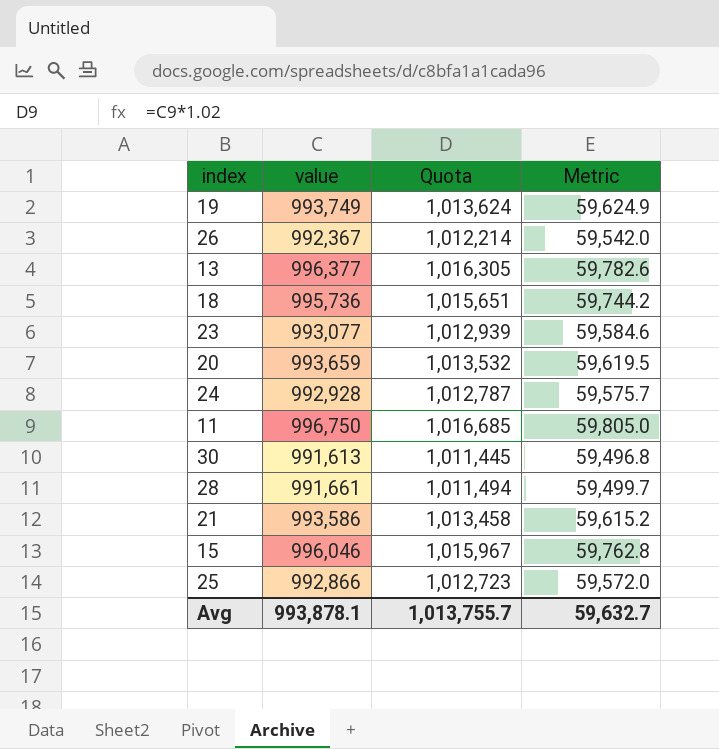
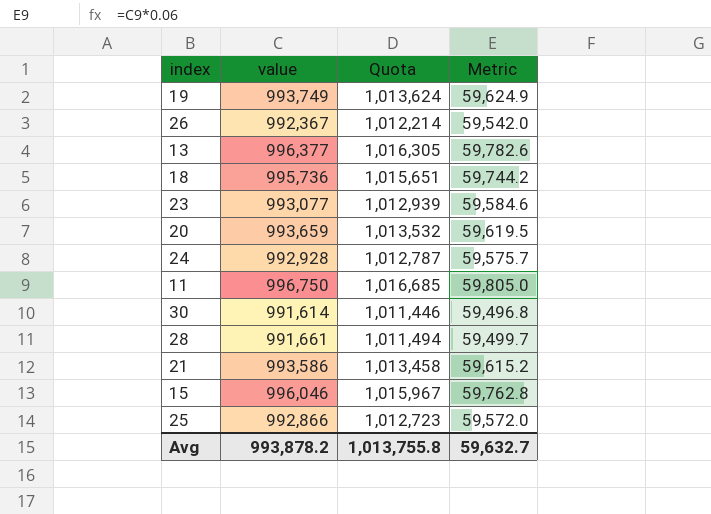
30 | value: 991,613 -> 991,614
30 | Quota: 1,011,445 -> 1,011,446
Avg | value: 993,878.1 -> 993,878.2
Avg | Quota: 1,013,755.7 -> 1,013,755.8

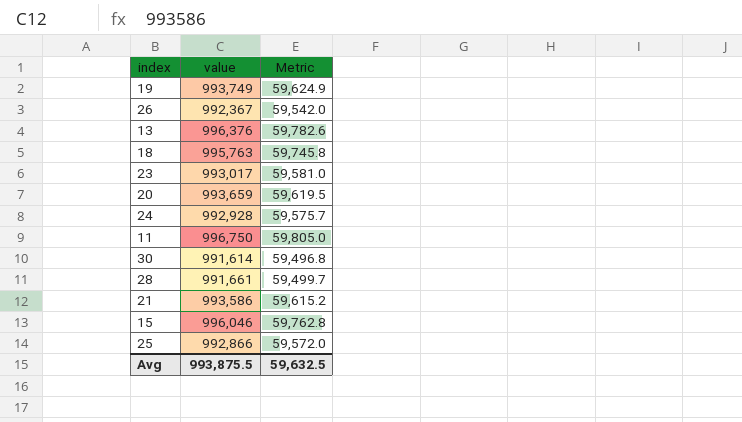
column Quota | formula: [value] * 1.02 -> none
13 | value: 996,377 -> 996,376
18 | value: 995,736 -> 995,763
18 | Metric: 59,744.2 -> 59,745.8
23 | value: 993,077 -> 993,017
23 | Metric: 59,584.6 -> 59,581.0
Avg | value: 993,878.2 -> 993,875.5
Avg | Metric: 59,632.7 -> 59,632.5

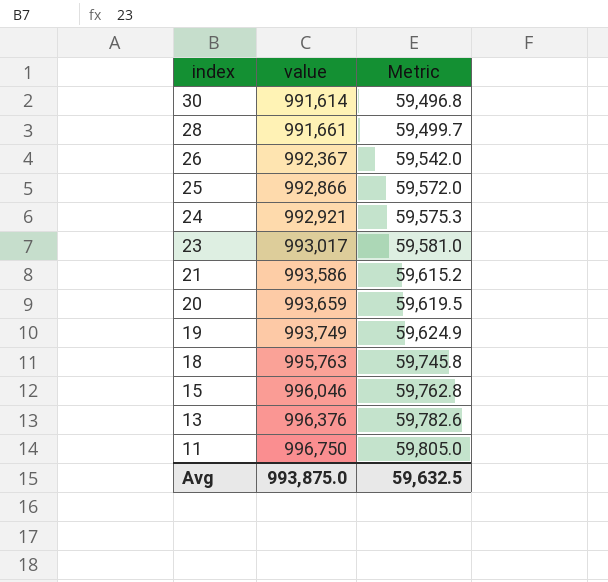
row order: none -> index descending
24 | value: 992,928 -> 992,921
24 | Metric: 59,575.7 -> 59,575.3
Avg | value: 993,875.5 -> 993,875.0

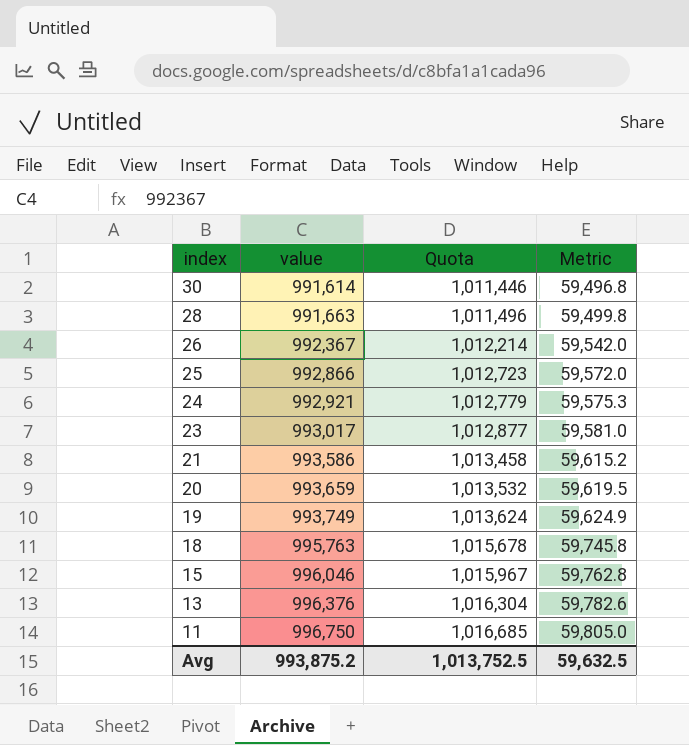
column Quota | formula: none -> [value] * 1.02
28 | value: 991,661 -> 991,663
28 | Metric: 59,499.7 -> 59,499.8
Avg | value: 993,875.0 -> 993,875.2

